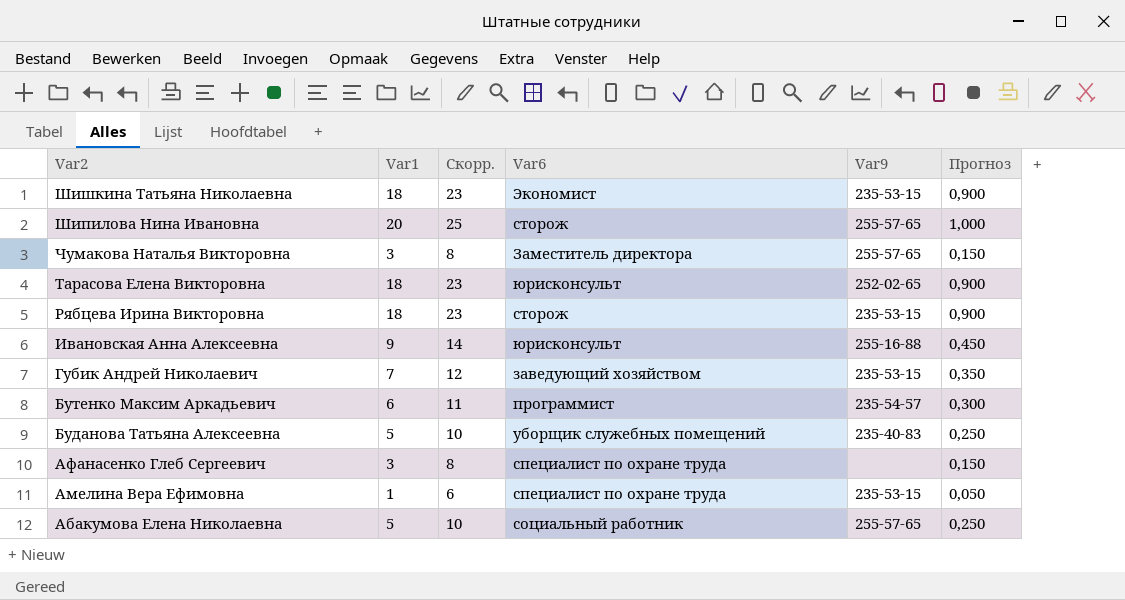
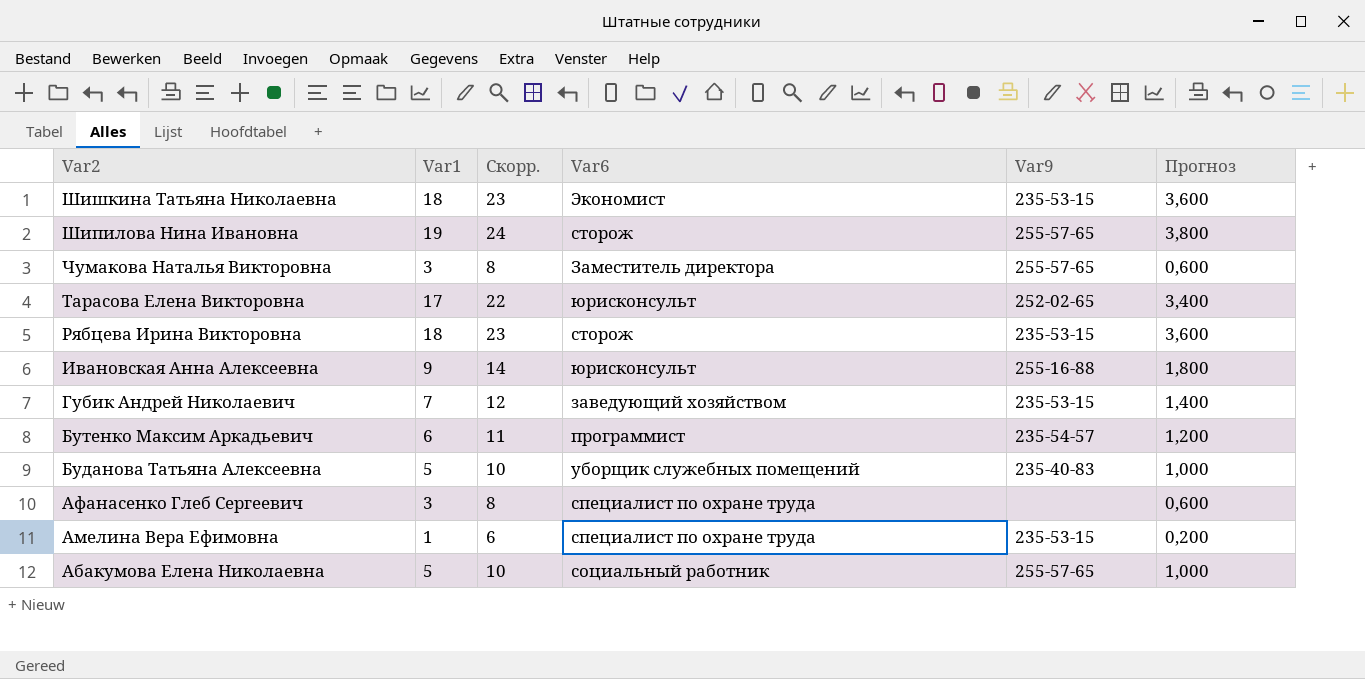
column Прогноз | formula: [Var1] * 0,05 -> [Var1] * 0,2
Шипилова Нина Ивановна | Var1: 20 -> 19
Шипилова Нина Ивановна | Скорр.: 25 -> 24
Тарасова Елена Викторовна | Var1: 18 -> 17
Тарасова Елена Викторовна | Скорр.: 23 -> 22

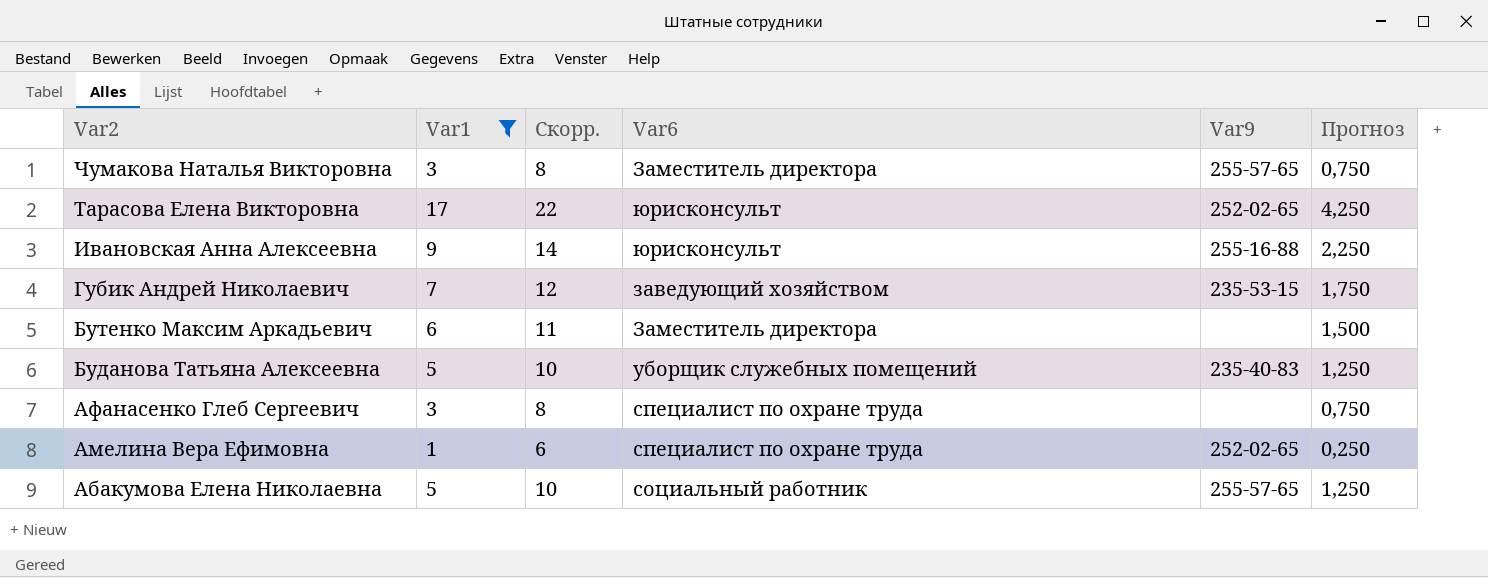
filter: none -> Var1 <= 17
column Прогноз | formula: [Var1] * 0,2 -> [Var1] * 0,25
Бутенко Максим Аркадьевич | Var6: программист -> Заместитель директора
Бутенко Максим Аркадьевич | Var9: 235-54-57 -> none
Амелина Вера Ефимовна | Var9: 235-53-15 -> 252-02-65

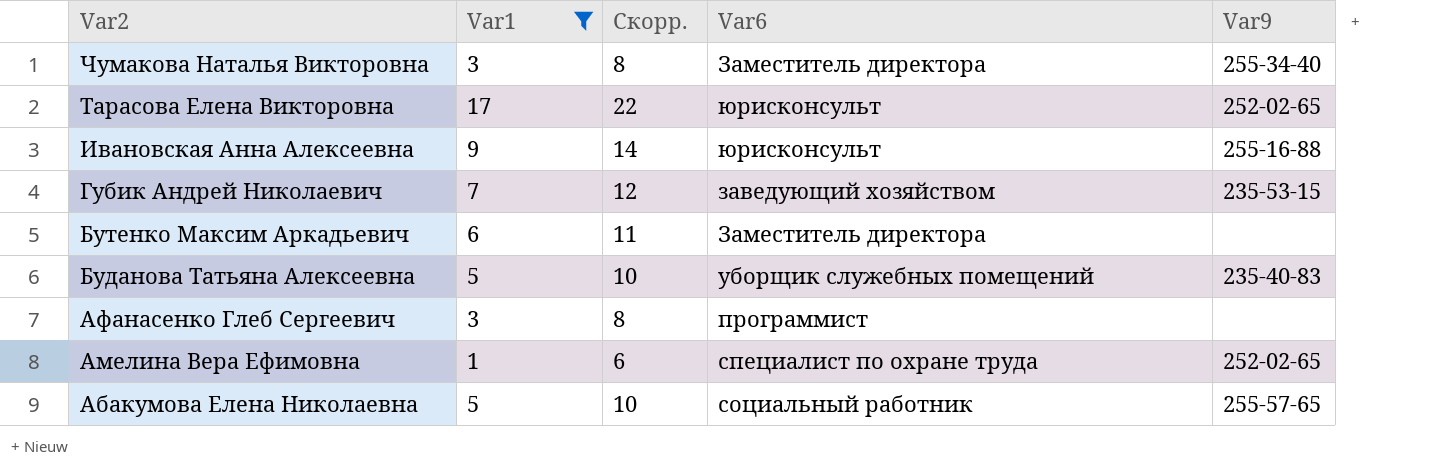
column Прогноз | formula: [Var1] * 0,25 -> none
Чумакова Наталья Викторовна | Var9: 255-57-65 -> 255-34-40
Афанасенко Глеб Сергеевич | Var6: специалист по охране труда -> программист

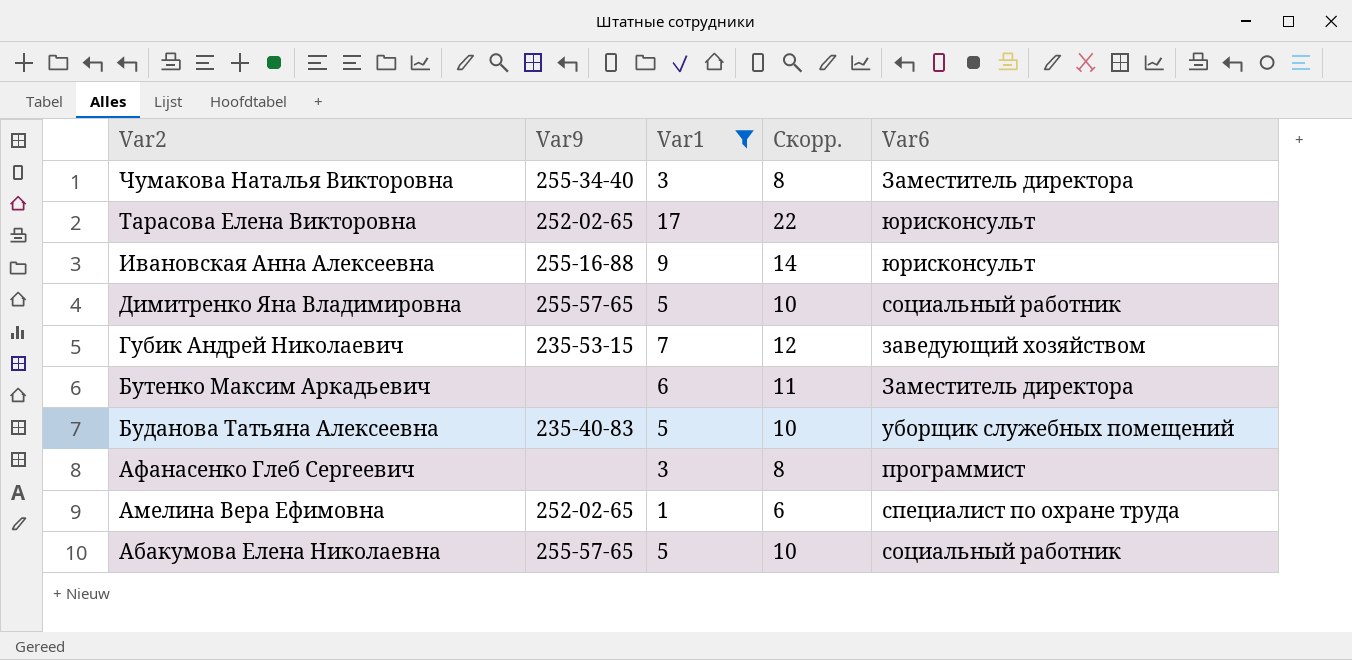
column Var9 | position: 5 -> 2
row Димитренко Яна Владимировна: none -> 255-57-65 | 5 | 10 | социальный работник

